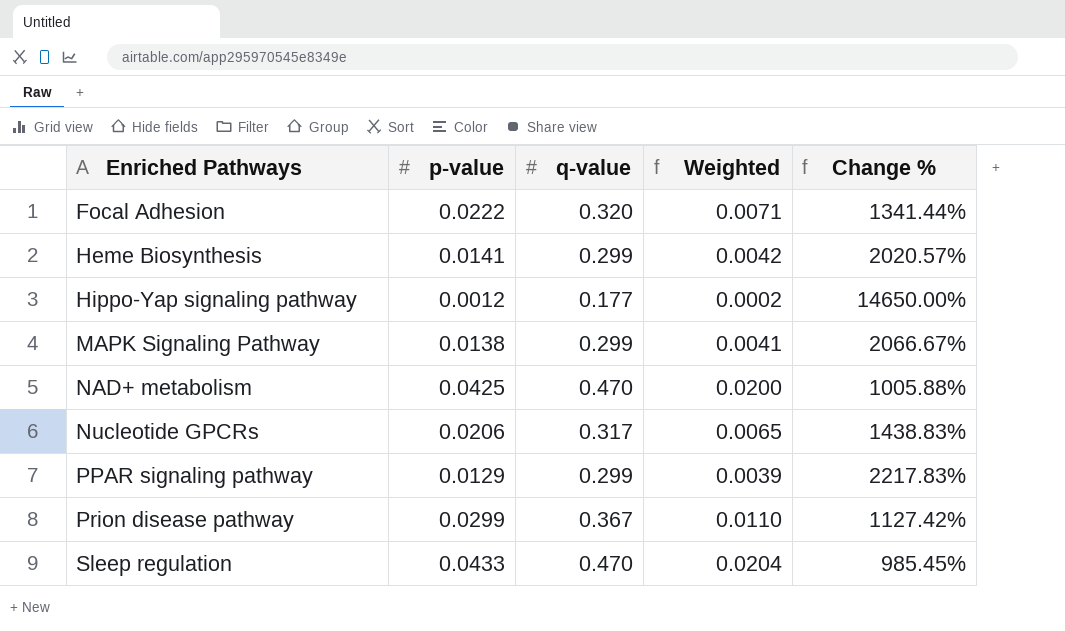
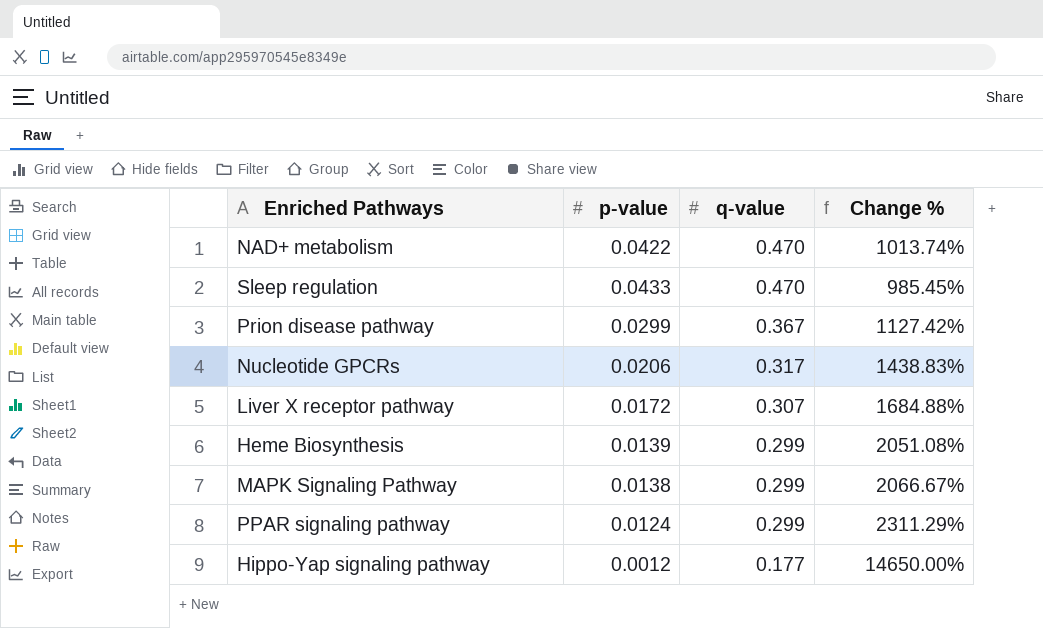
row order: Enriched Pathways ascending -> q-value descending
column Weighted | formula: [p-value] * [q-value] -> none
row Focal Adhesion: 0.0222 | 0.320 | 0.0071 | 1341.44% -> none
NAD+ metabolism | p-value: 0.0425 -> 0.0422
NAD+ metabolism | Change %: 1005.88% -> 1013.74%
row Liver X receptor pathway: none -> 0.0172 | 0.307 | 1684.88%
Heme Biosynthesis | p-value: 0.0141 -> 0.0139
Heme Biosynthesis | Change %: 2020.57% -> 2051.08%
PPAR signaling pathway | p-value: 0.0129 -> 0.0124
PPAR signaling pathway | Change %: 2217.83% -> 2311.29%

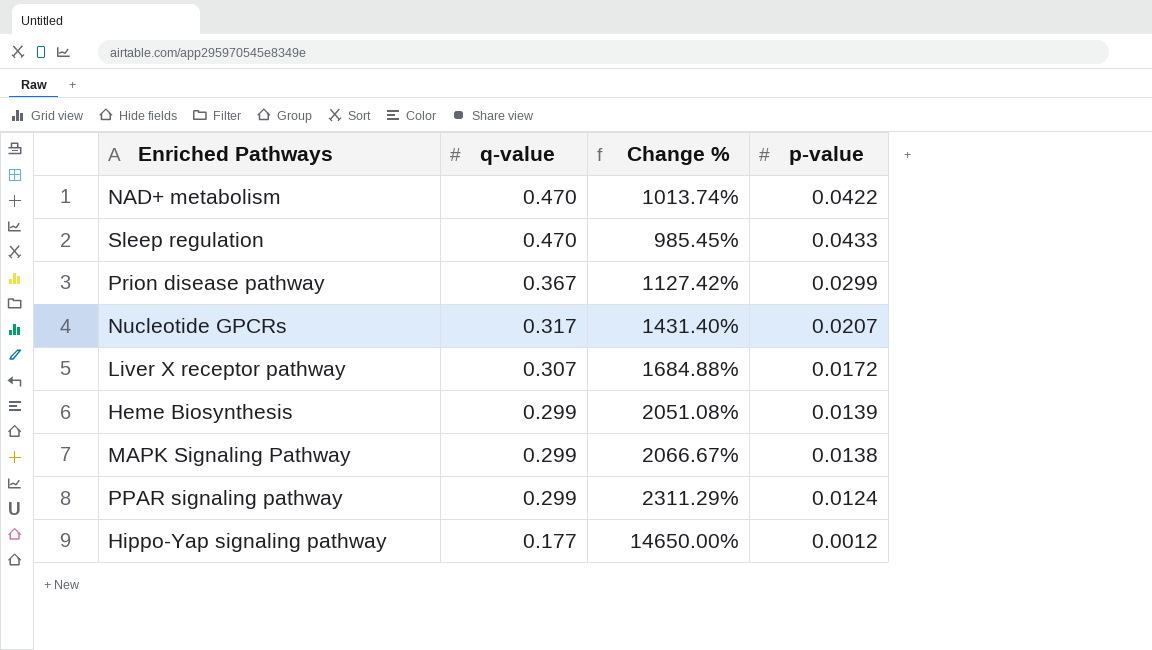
column p-value | position: 2 -> 4
Nucleotide GPCRs | Change %: 1438.83% -> 1431.40%
Nucleotide GPCRs | p-value: 0.0206 -> 0.0207

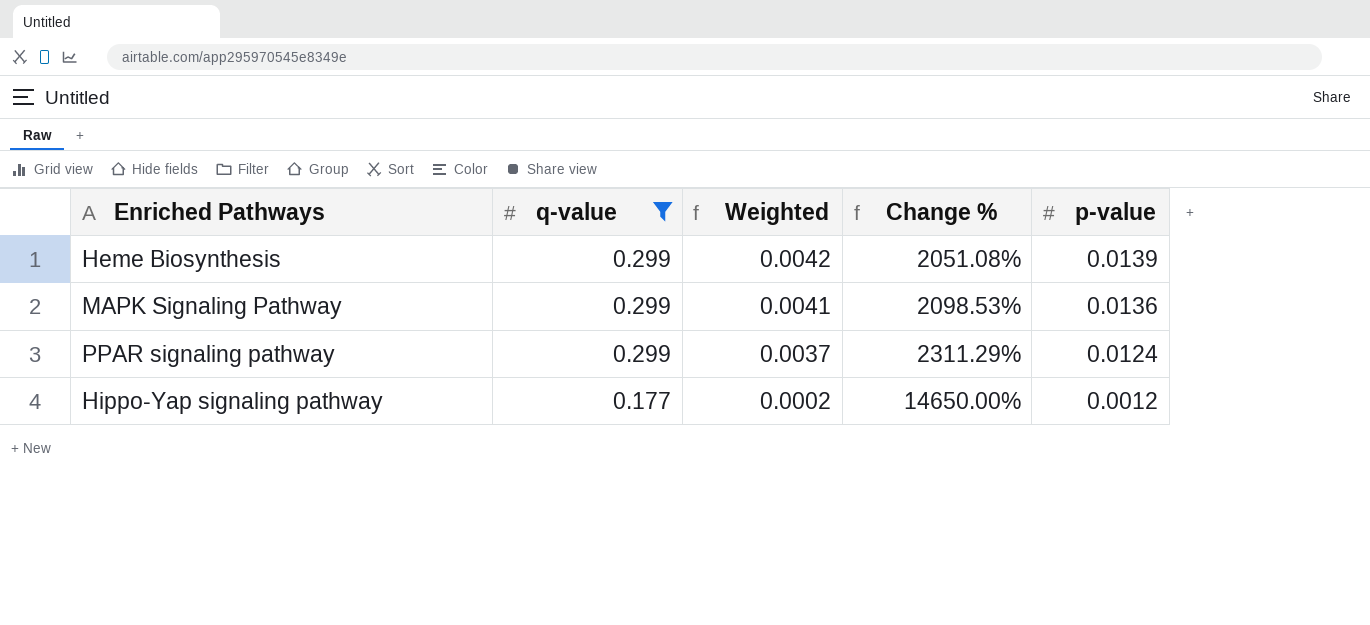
filter: none -> q-value <= 0.299
column Weighted | formula: none -> [q-value] * [p-value]
MAPK Signaling Pathway | Change %: 2066.67% -> 2098.53%
MAPK Signaling Pathway | p-value: 0.0138 -> 0.0136

